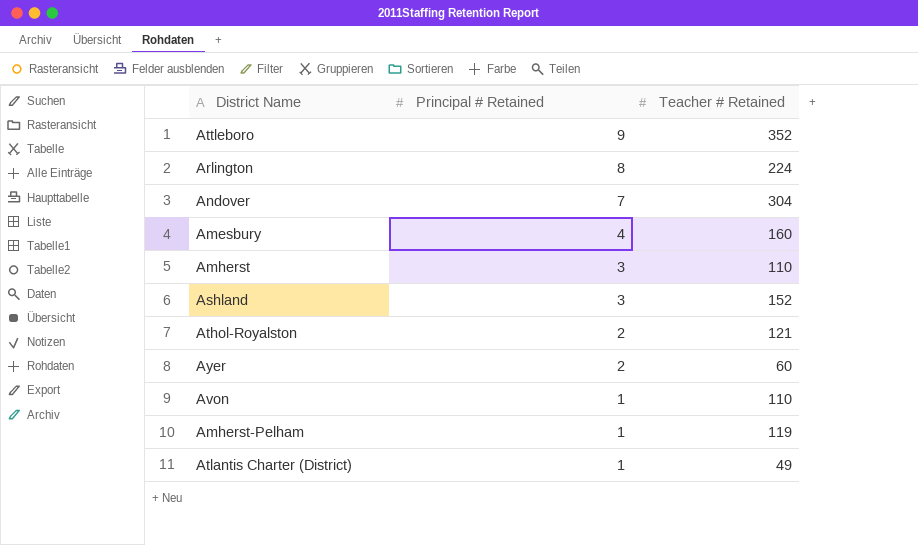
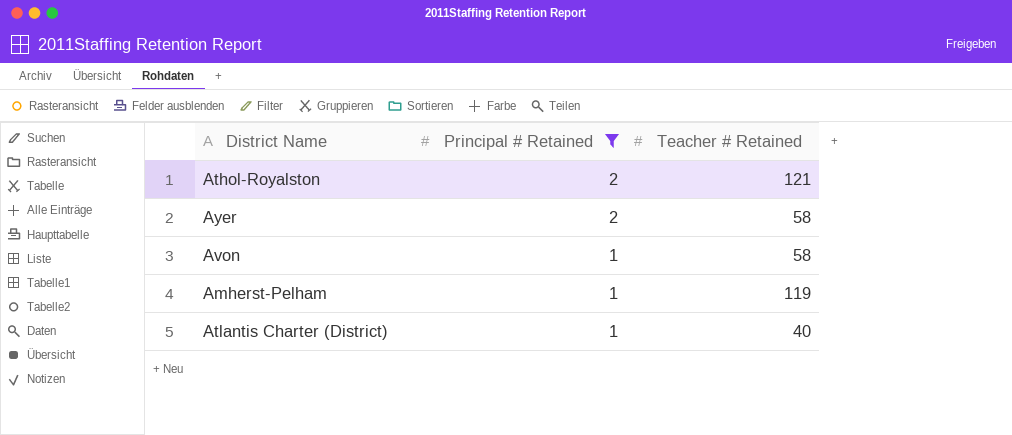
filter: none -> Principal # Retained <= 2
Ayer | Teacher # Retained: 60 -> 58
Avon | Teacher # Retained: 110 -> 58
Atlantis Charter (District) | Teacher # Retained: 49 -> 40

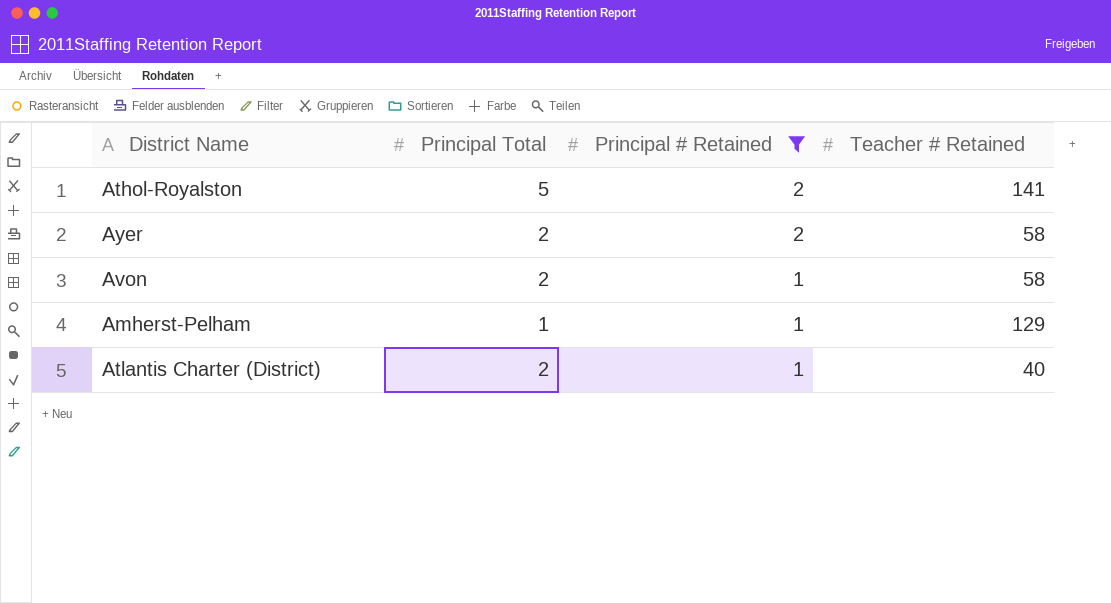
column Principal Total | position: none -> 2
Athol-Royalston | Teacher # Retained: 121 -> 141
Amherst-Pelham | Teacher # Retained: 119 -> 129

